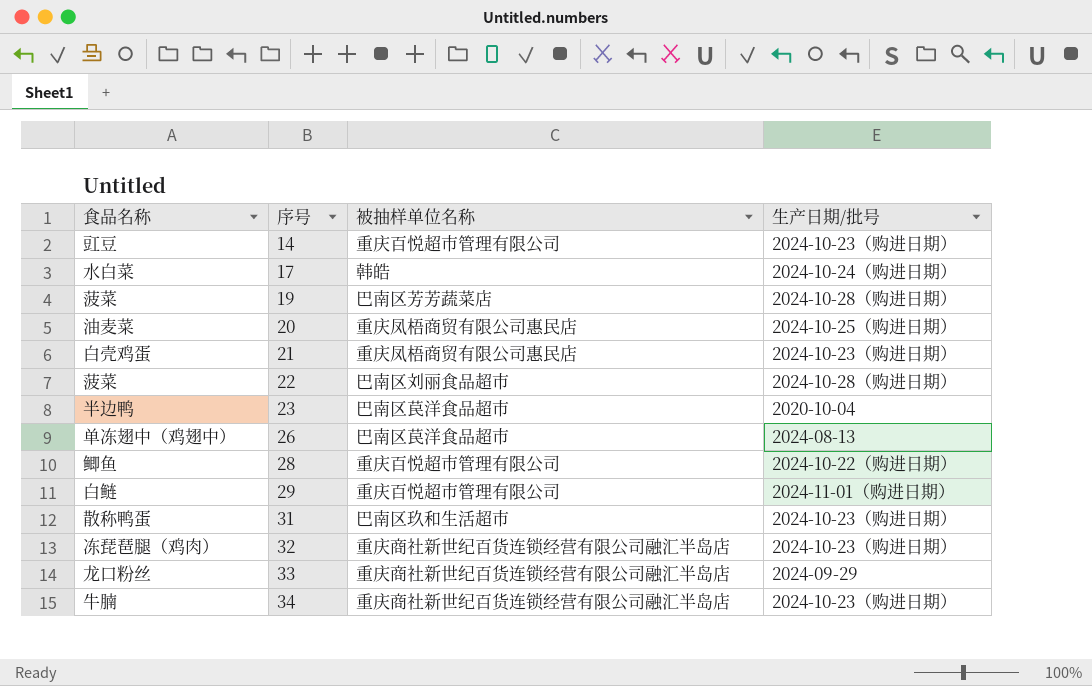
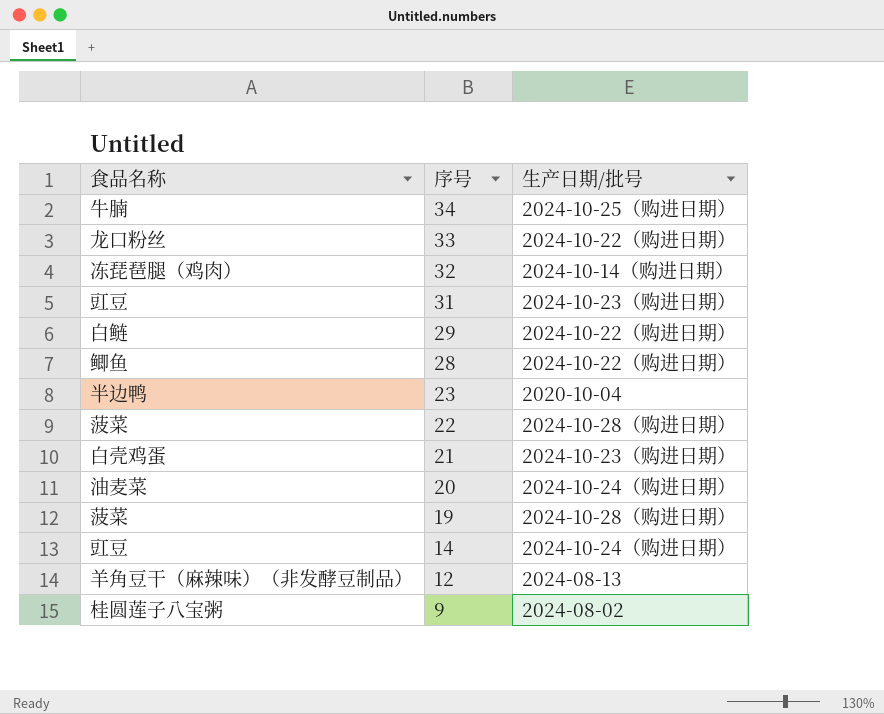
row order: 序号 ascending -> 序号 descending
column 被抽样单位名称 | position: 3 -> none
row 17: 水白菜 | 韩皓 | 2024-10-24（购进日期） -> none
row 26: 单冻翅中（鸡翅中） | 巴南区苠洋食品超市 | 2024-08-13 -> none
34 | 生产日期/批号: 2024-10-23（购进日期） -> 2024-10-25（购进日期）
33 | 生产日期/批号: 2024-09-29 -> 2024-10-22（购进日期）
32 | 生产日期/批号: 2024-10-23（购进日期） -> 2024-10-14（购进日期）
31 | 食品名称: 散称鸭蛋 -> 豇豆
29 | 生产日期/批号: 2024-11-01（购进日期） -> 2024-10-22（购进日期）
20 | 生产日期/批号: 2024-10-25（购进日期） -> 2024-10-24（购进日期）
14 | 生产日期/批号: 2024-10-23（购进日期） -> 2024-10-24（购进日期）
row 12: none -> 羊角豆干（麻辣味）（非发酵豆制品） | 2024-08-13
row 9: none -> 桂圆莲子八宝粥 | 2024-08-02

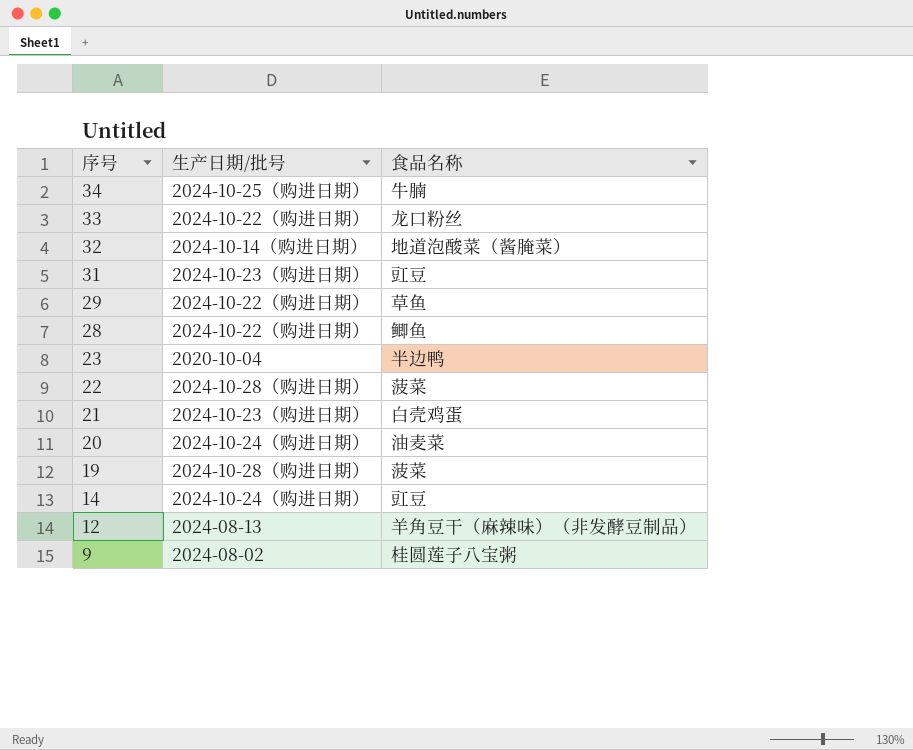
column 食品名称 | position: 1 -> 3
32 | 食品名称: 冻琵琶腿（鸡肉） -> 地道泡酸菜（酱腌菜）
29 | 食品名称: 白鲢 -> 草鱼

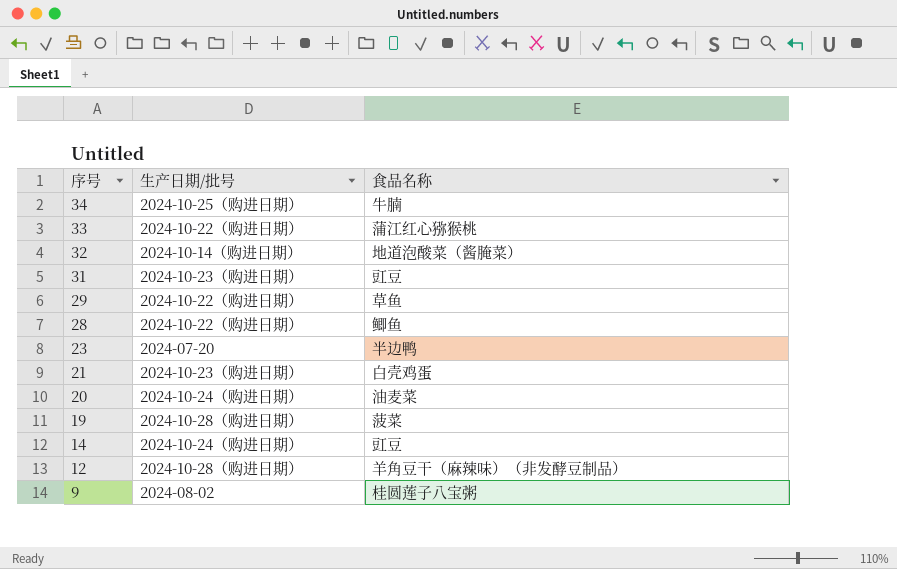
row 22: 2024-10-28（购进日期） | 菠菜 -> none
33 | 食品名称: 龙口粉丝 -> 蒲江红心猕猴桃
23 | 生产日期/批号: 2020-10-04 -> 2024-07-20
12 | 生产日期/批号: 2024-08-13 -> 2024-10-28（购进日期）

